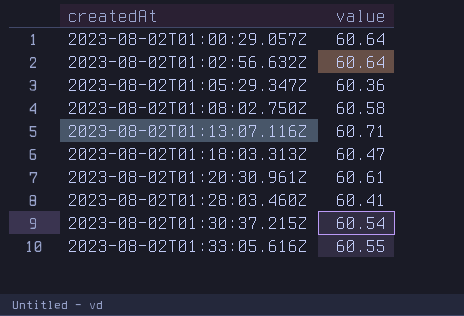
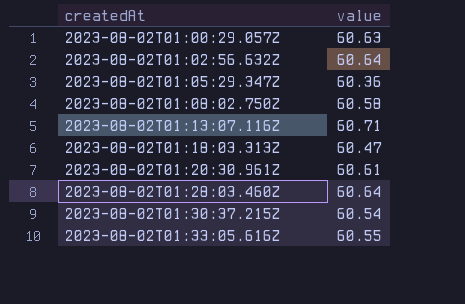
2023-08-02T01:00:29.057Z | value: 60.64 -> 60.63
2023-08-02T01:28:03.460Z | value: 60.41 -> 60.64

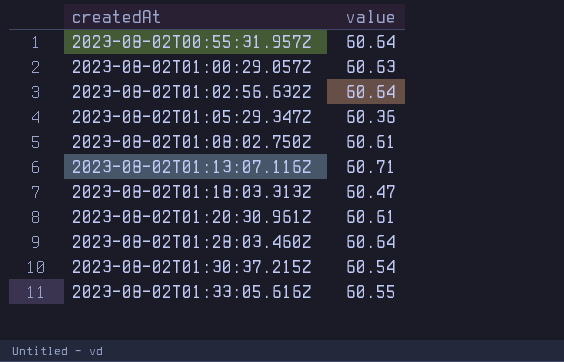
row 2023-08-02T00:55:31.957Z: none -> 60.64
2023-08-02T01:08:02.750Z | value: 60.58 -> 60.61

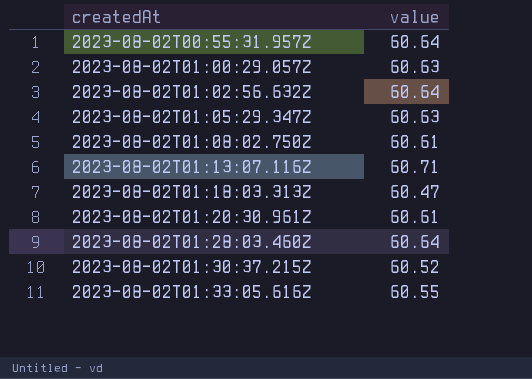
2023-08-02T01:05:29.347Z | value: 60.36 -> 60.63
2023-08-02T01:30:37.215Z | value: 60.54 -> 60.52

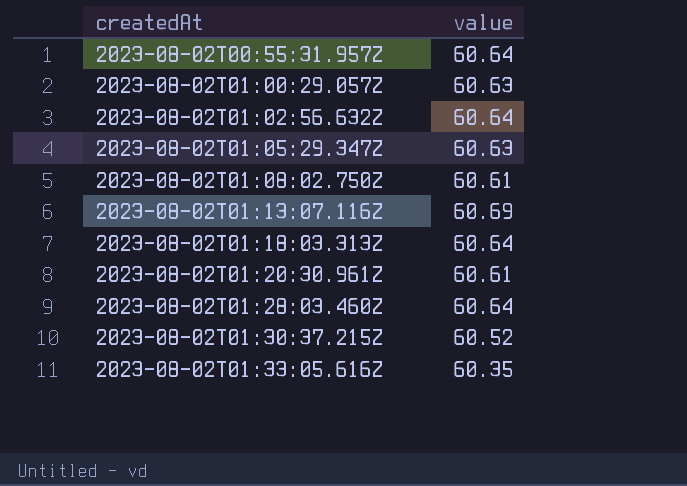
2023-08-02T01:13:07.116Z | value: 60.71 -> 60.69
2023-08-02T01:18:03.313Z | value: 60.47 -> 60.64
2023-08-02T01:33:05.616Z | value: 60.55 -> 60.35

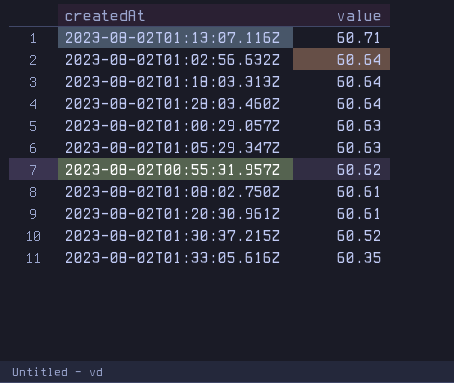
row order: createdAt ascending -> value descending
2023-08-02T01:13:07.116Z | value: 60.69 -> 60.71
2023-08-02T00:55:31.957Z | value: 60.64 -> 60.62

